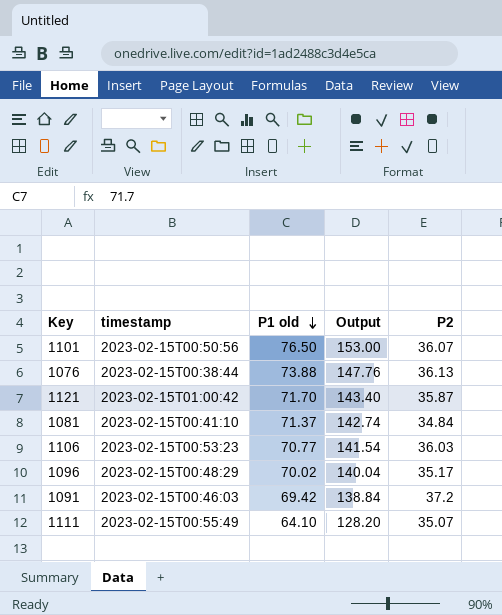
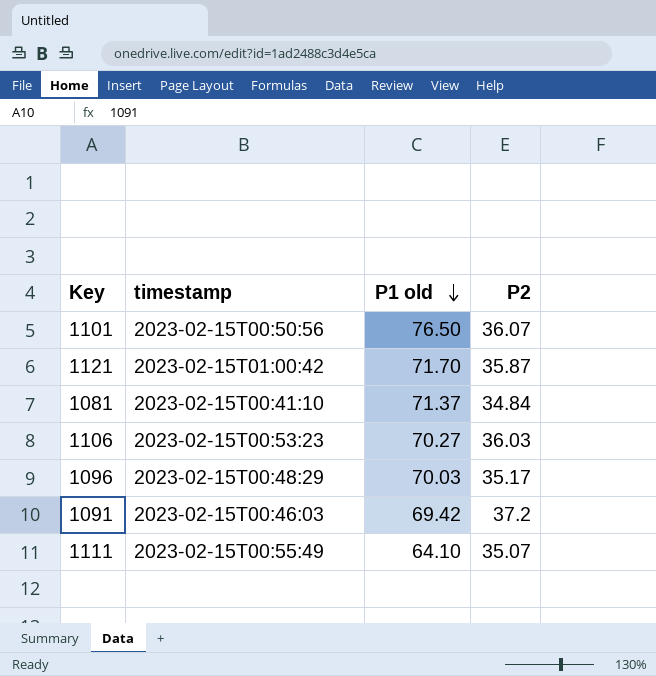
column Output | formula: [P1 old] * 2 -> none
row 1076: 2023-02-15T00:38:44 | 73.88 | 147.76 | 36.13 -> none
1106 | P1 old: 70.77 -> 70.27
1096 | P1 old: 70.02 -> 70.03

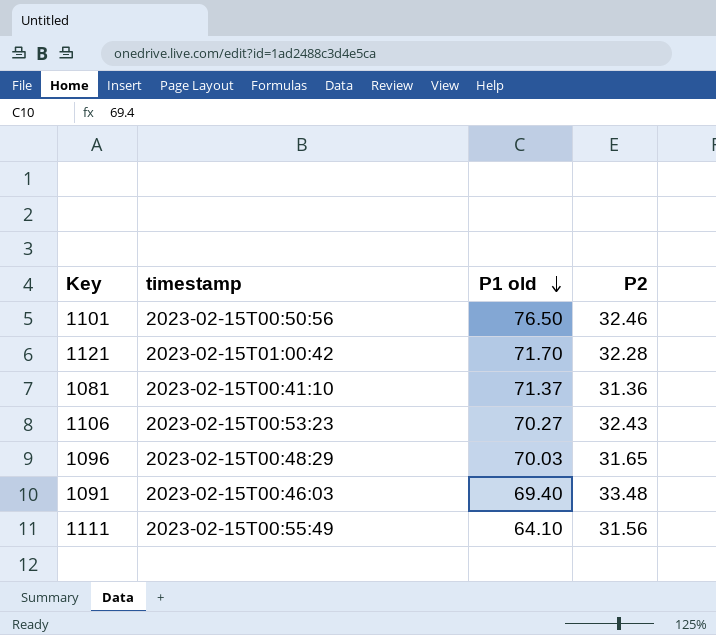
1101 | P2: 36.07 -> 32.46
1121 | P2: 35.87 -> 32.28
1081 | P2: 34.84 -> 31.36
1106 | P2: 36.03 -> 32.43
1096 | P2: 35.17 -> 31.65
1091 | P1 old: 69.42 -> 69.40
1091 | P2: 37.2 -> 33.48
1111 | P2: 35.07 -> 31.56

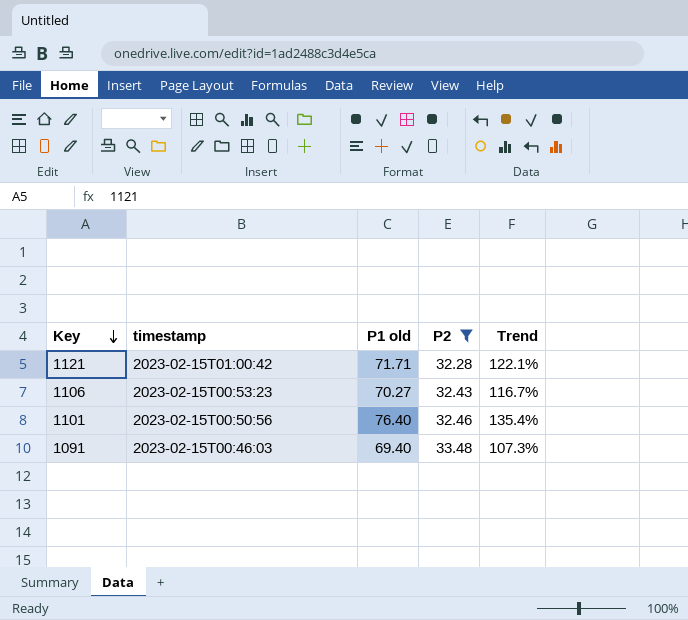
filter: none -> P2 >= 32.28
row order: P1 old descending -> Key descending
column Trend | formula: none -> ([P1 old] - [P2]) / [P2]
1121 | P1 old: 71.70 -> 71.71
1101 | P1 old: 76.50 -> 76.40

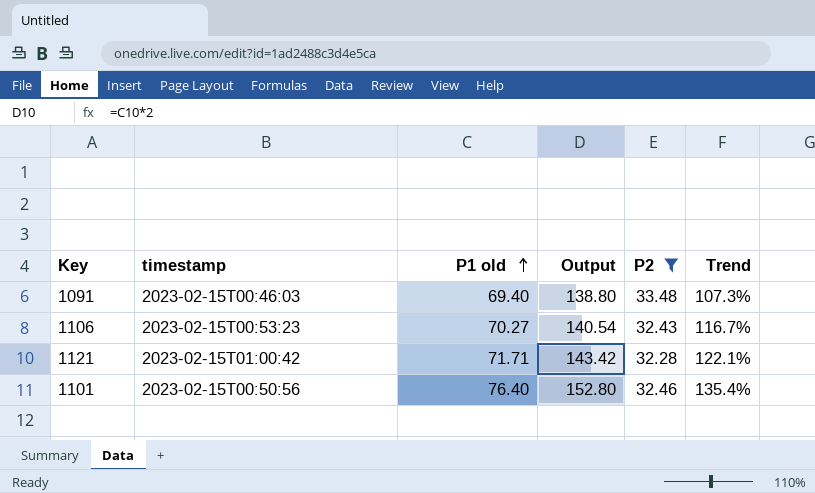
row order: Key descending -> P1 old ascending
column Output | formula: none -> [P1 old] * 2

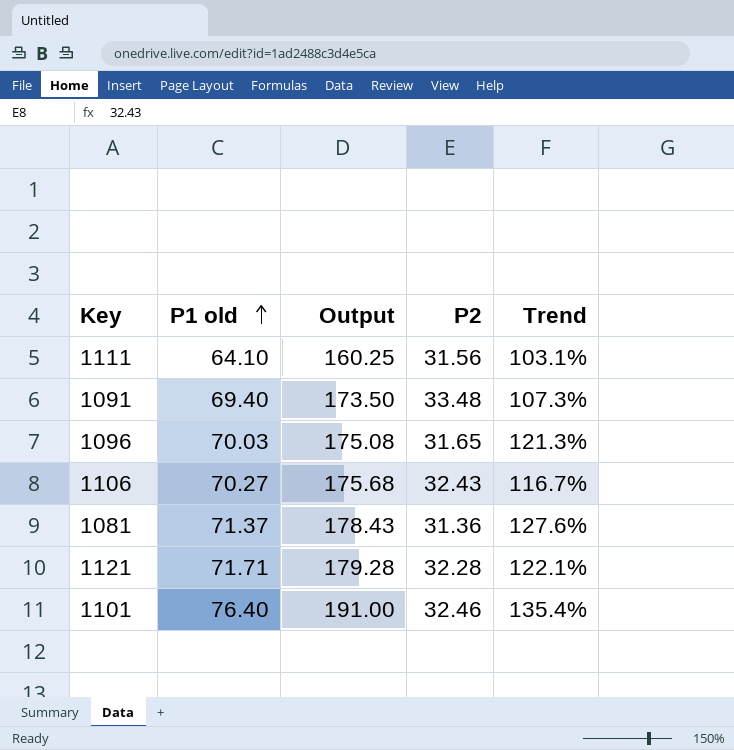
filter: P2 >= 32.28 -> none
column timestamp | position: 2 -> none
column Output | formula: [P1 old] * 2 -> [P1 old] * 2.5

